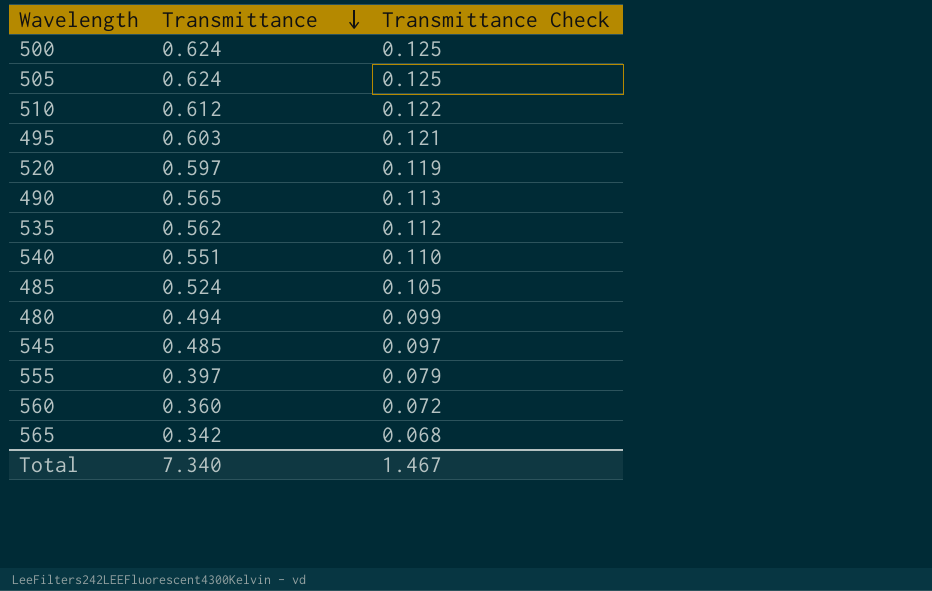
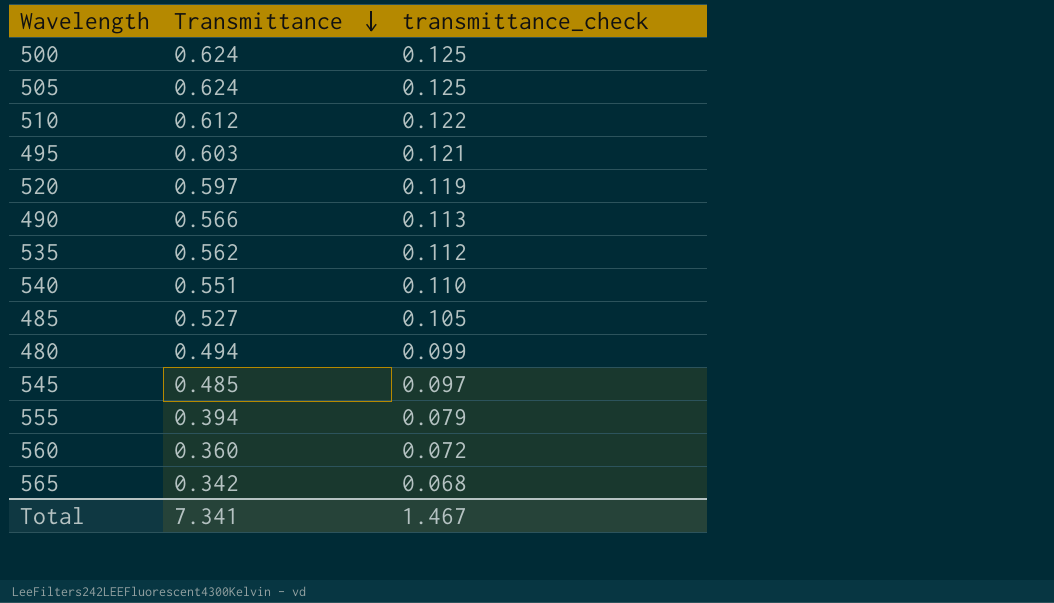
column name: Transmittance Check -> transmittance_check
490 | Transmittance: 0.565 -> 0.566
485 | Transmittance: 0.524 -> 0.527
555 | Transmittance: 0.397 -> 0.394
Total | Transmittance: 7.340 -> 7.341

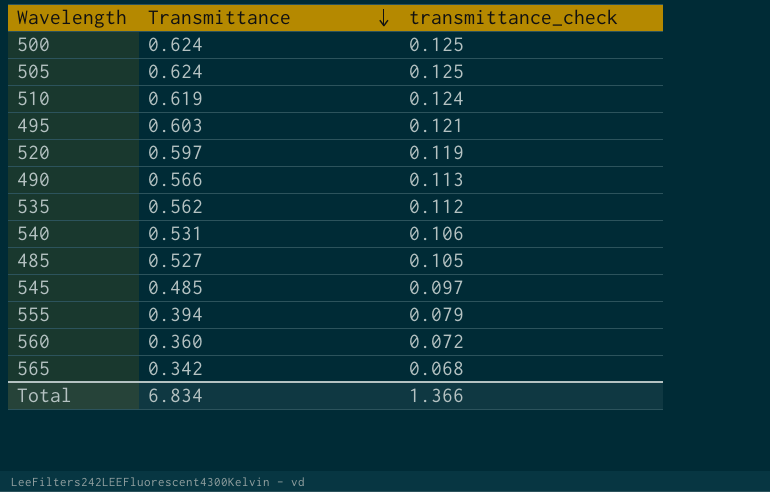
row 480: 0.494 | 0.099 -> none
510 | Transmittance: 0.612 -> 0.619
510 | transmittance_check: 0.122 -> 0.124
540 | Transmittance: 0.551 -> 0.531
540 | transmittance_check: 0.110 -> 0.106
Total | Transmittance: 7.341 -> 6.834
Total | transmittance_check: 1.467 -> 1.366

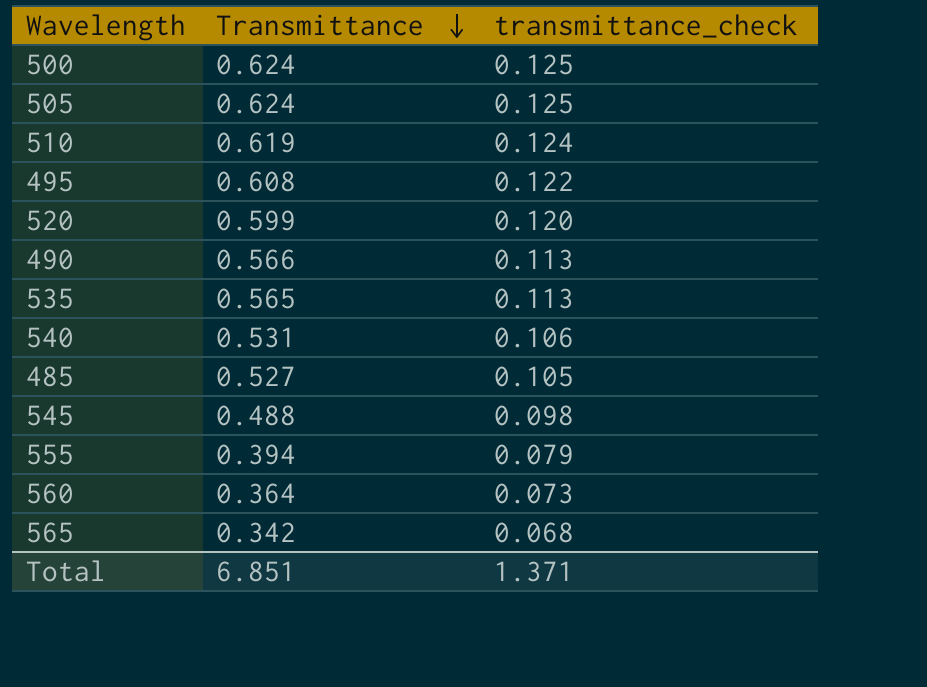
495 | Transmittance: 0.603 -> 0.608
495 | transmittance_check: 0.121 -> 0.122
520 | Transmittance: 0.597 -> 0.599
520 | transmittance_check: 0.119 -> 0.120
535 | Transmittance: 0.562 -> 0.565
535 | transmittance_check: 0.112 -> 0.113
545 | Transmittance: 0.485 -> 0.488
545 | transmittance_check: 0.097 -> 0.098
560 | Transmittance: 0.360 -> 0.364
560 | transmittance_check: 0.072 -> 0.073
Total | Transmittance: 6.834 -> 6.851
Total | transmittance_check: 1.366 -> 1.371

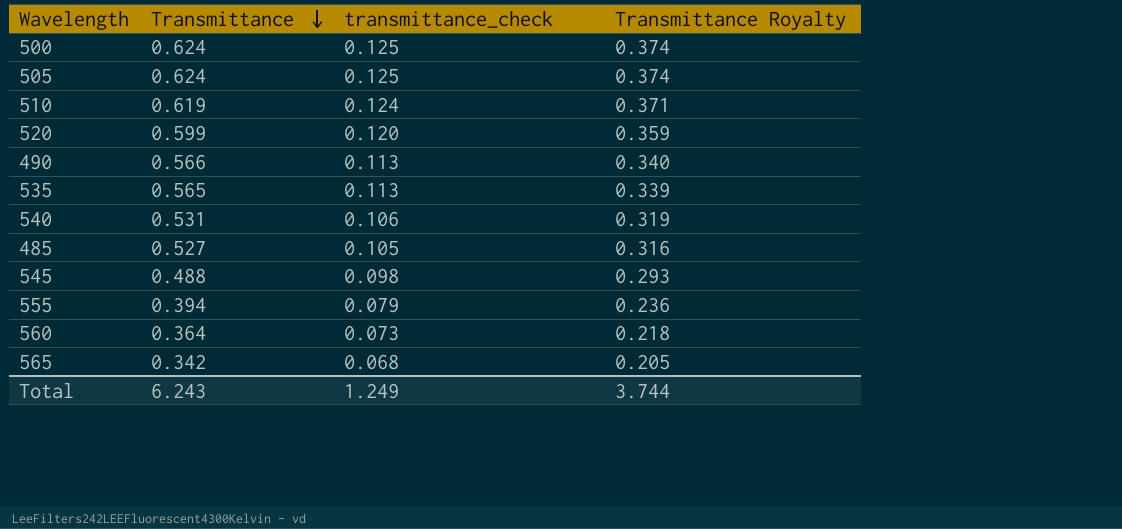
column Transmittance Royalty | formula: none -> [Transmittance] * 0.6
row 495: 0.608 | 0.122 -> none
Total | Transmittance: 6.851 -> 6.243
Total | transmittance_check: 1.371 -> 1.249

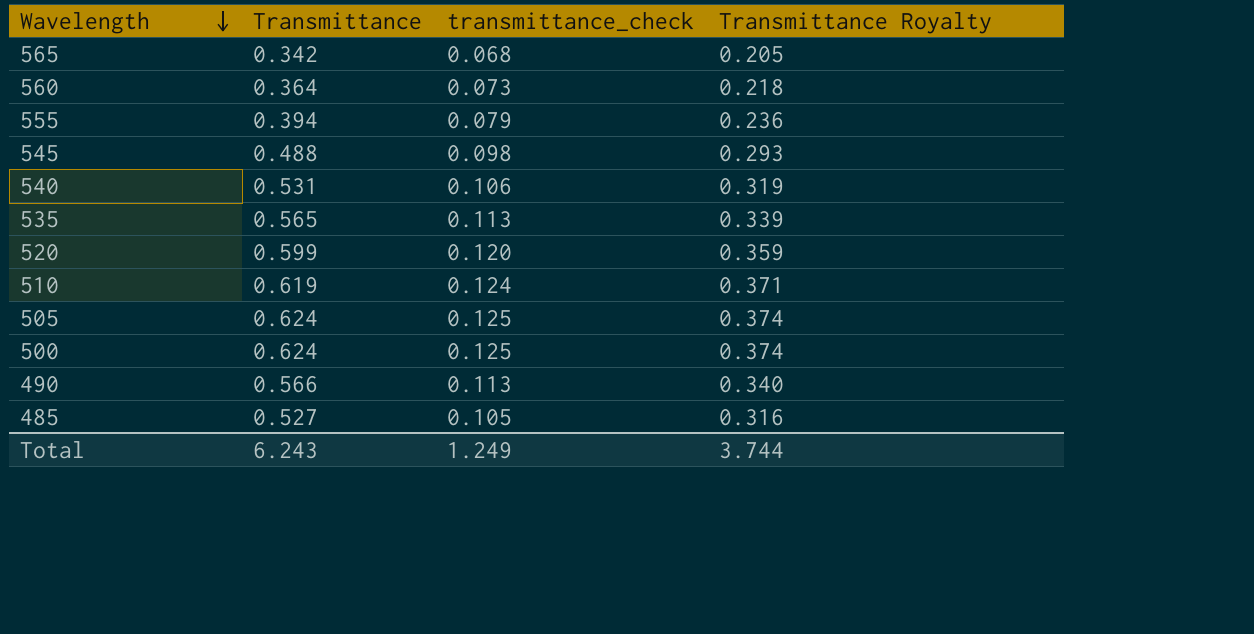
row order: Transmittance descending -> Wavelength descending

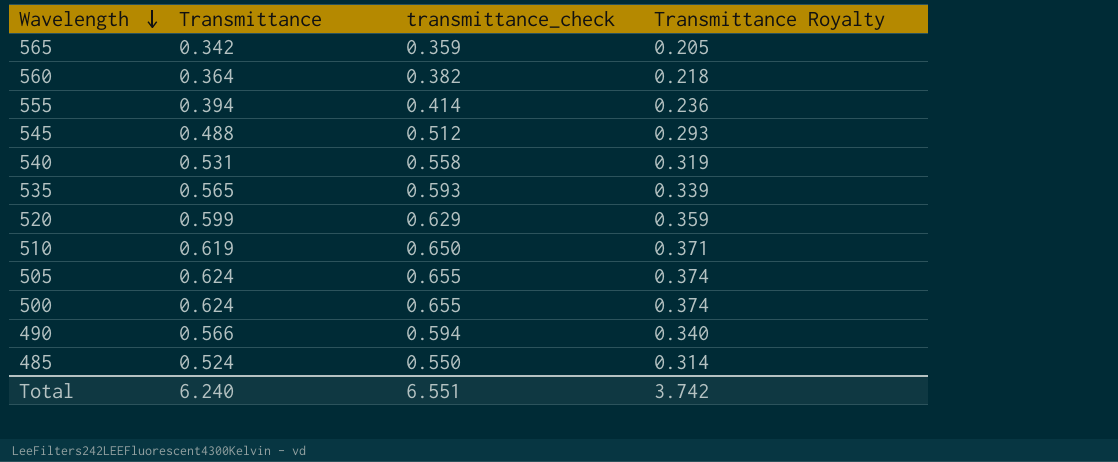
column transmittance_check | formula: [Transmittance] * 0.2 -> [Transmittance] * 1.05
485 | Transmittance: 0.527 -> 0.524
485 | Transmittance Royalty: 0.316 -> 0.314
Total | Transmittance: 6.243 -> 6.240
Total | transmittance_check: 1.249 -> 6.551
Total | Transmittance Royalty: 3.744 -> 3.742

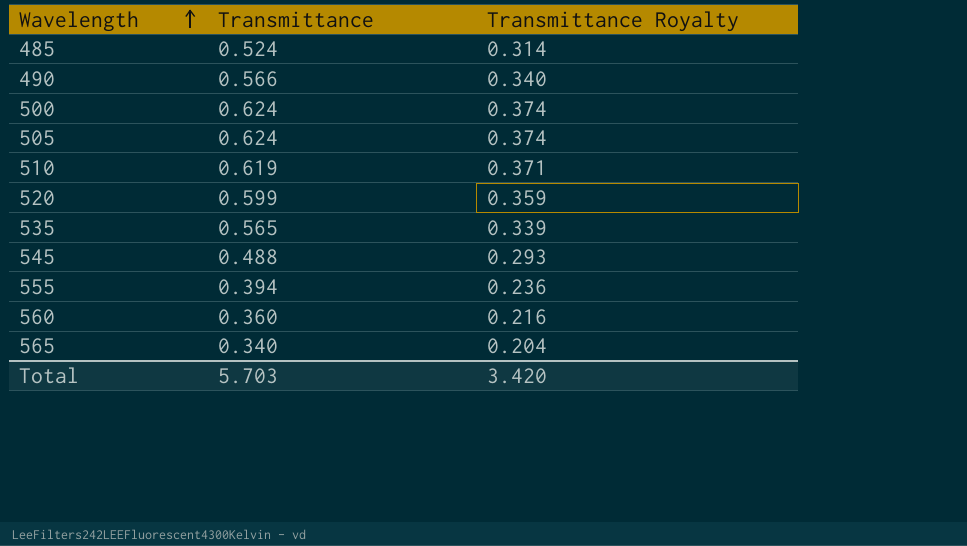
row order: Wavelength descending -> Wavelength ascending
column transmittance_check | formula: [Transmittance] * 1.05 -> none
row 540: 0.531 | 0.558 | 0.319 -> none
560 | Transmittance: 0.364 -> 0.360
560 | Transmittance Royalty: 0.218 -> 0.216
565 | Transmittance: 0.342 -> 0.340
565 | Transmittance Royalty: 0.205 -> 0.204
Total | Transmittance: 6.240 -> 5.703
Total | Transmittance Royalty: 3.742 -> 3.420

